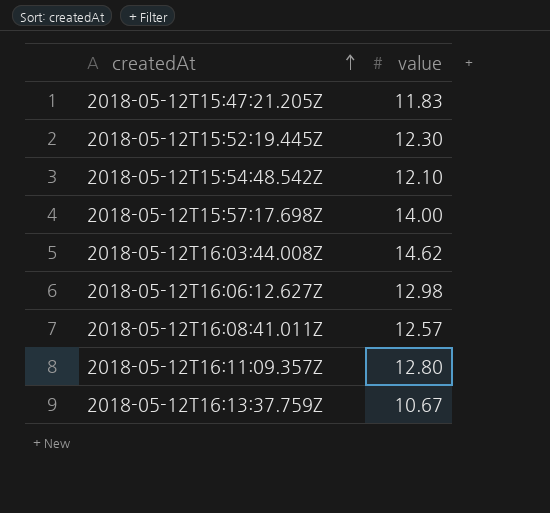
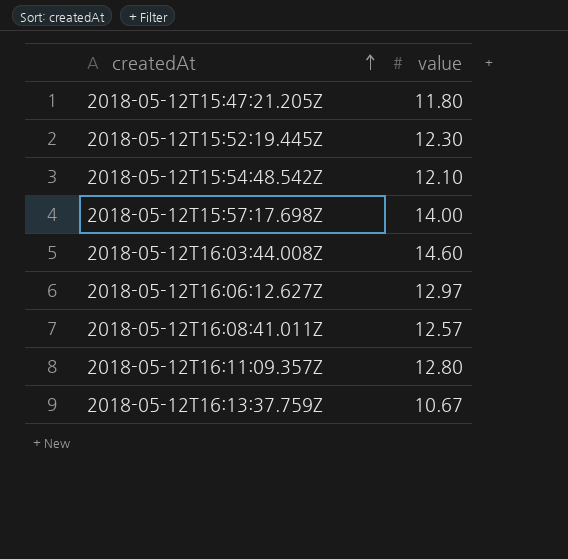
2018-05-12T15:47:21.205Z | value: 11.83 -> 11.80
2018-05-12T16:03:44.008Z | value: 14.62 -> 14.60
2018-05-12T16:06:12.627Z | value: 12.98 -> 12.97

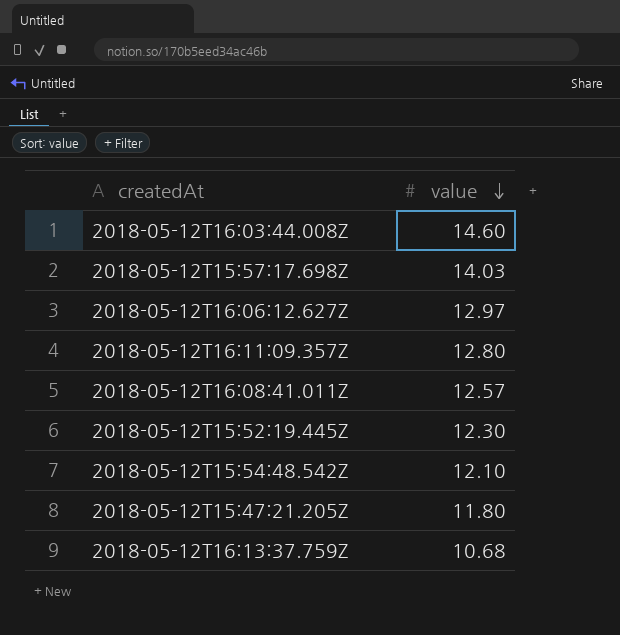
row order: createdAt ascending -> value descending
2018-05-12T15:57:17.698Z | value: 14.00 -> 14.03
2018-05-12T16:13:37.759Z | value: 10.67 -> 10.68

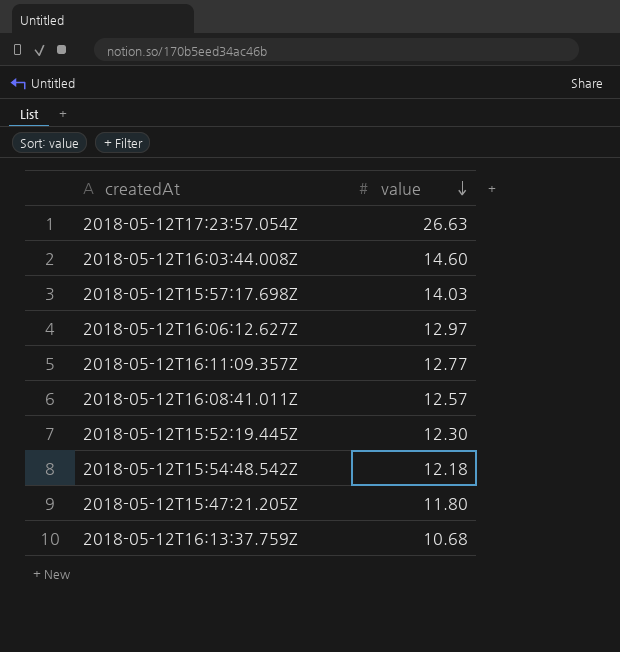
row 2018-05-12T17:23:57.054Z: none -> 26.63
2018-05-12T16:11:09.357Z | value: 12.80 -> 12.77
2018-05-12T15:54:48.542Z | value: 12.10 -> 12.18

